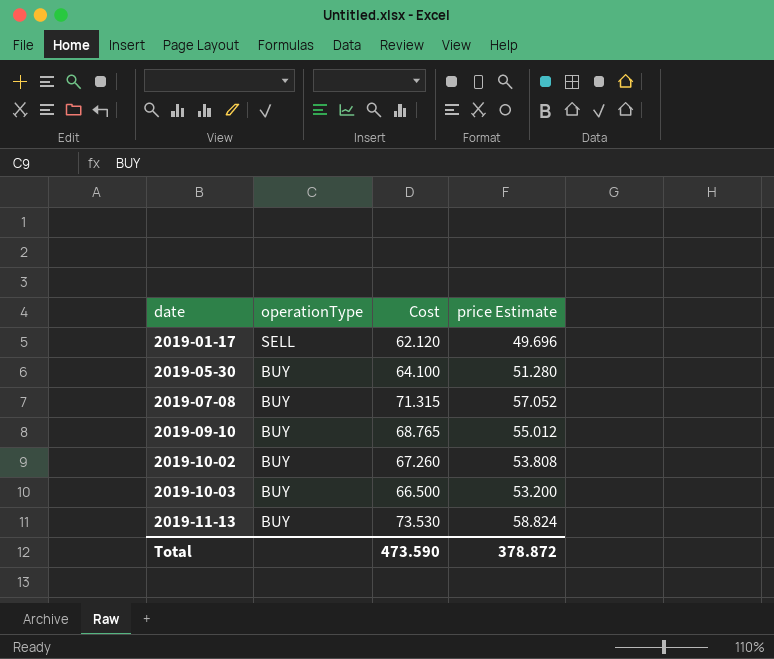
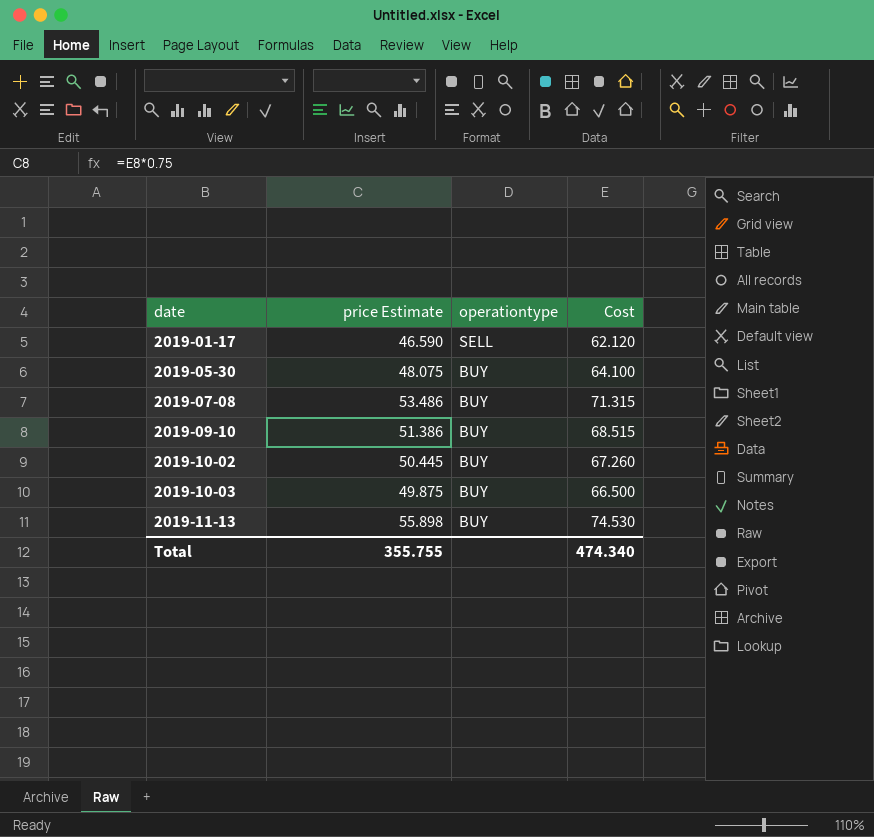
column price Estimate | formula: [Cost] * 0.8 -> [Cost] * 0.75
column price Estimate | position: 4 -> 2
column name: operationType -> operationtype
2019-09-10 | Cost: 68.765 -> 68.515
2019-11-13 | Cost: 73.530 -> 74.530
Total | price Estimate: 378.872 -> 355.755
Total | Cost: 473.590 -> 474.340

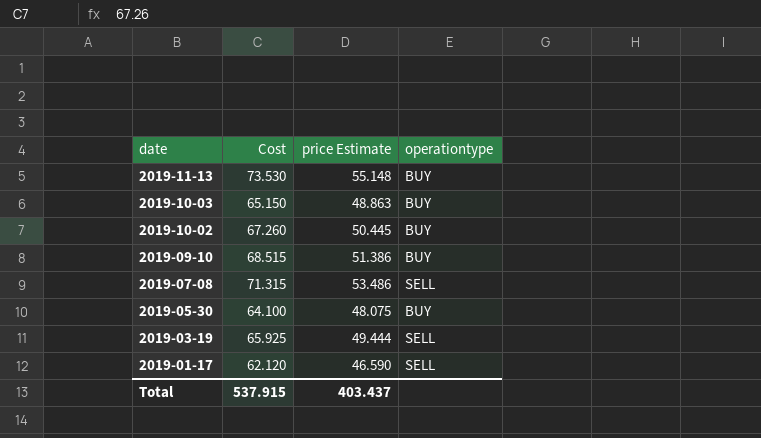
row order: date ascending -> date descending
column Cost | position: 4 -> 2
2019-11-13 | Cost: 74.530 -> 73.530
2019-11-13 | price Estimate: 55.898 -> 55.148
2019-10-03 | Cost: 66.500 -> 65.150
2019-10-03 | price Estimate: 49.875 -> 48.863
2019-07-08 | operationtype: BUY -> SELL
row 2019-03-19: none -> 65.925 | 49.444 | SELL
Total | Cost: 474.340 -> 537.915
Total | price Estimate: 355.755 -> 403.437

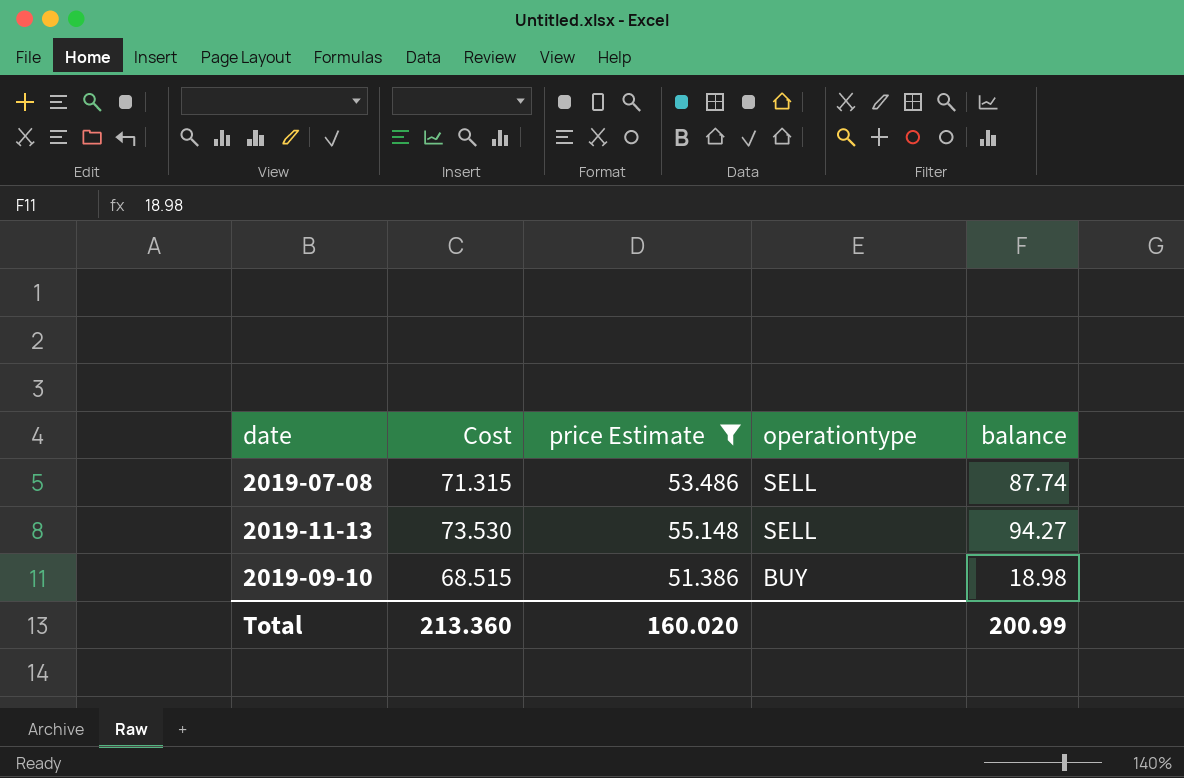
filter: none -> price Estimate >= 51.386
row order: date descending -> operationtype descending
column balance | position: none -> 5
2019-11-13 | operationtype: BUY -> SELL
Total | Cost: 537.915 -> 213.360
Total | price Estimate: 403.437 -> 160.020

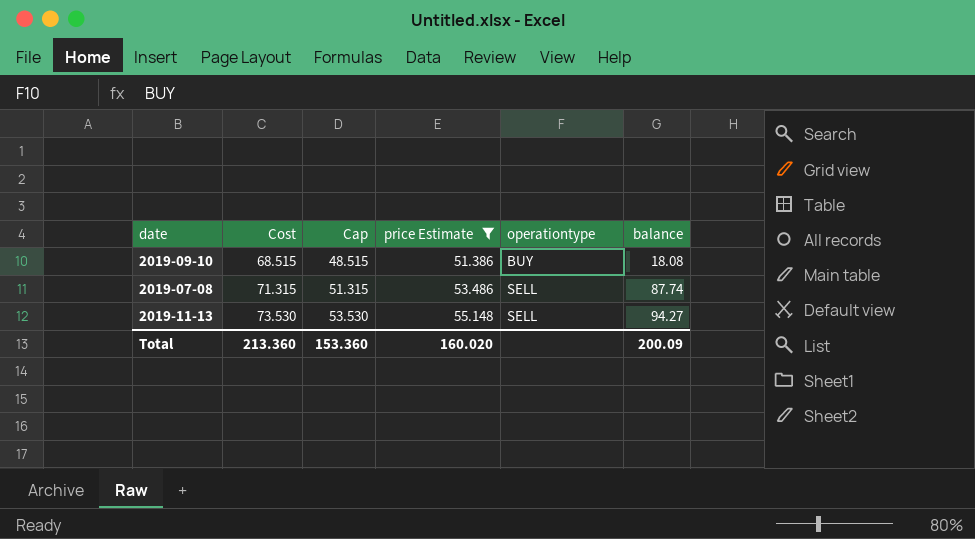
row order: operationtype descending -> Cost ascending
column Cap | formula: none -> [Cost] - 20
2019-09-10 | balance: 18.98 -> 18.08
Total | balance: 200.99 -> 200.09

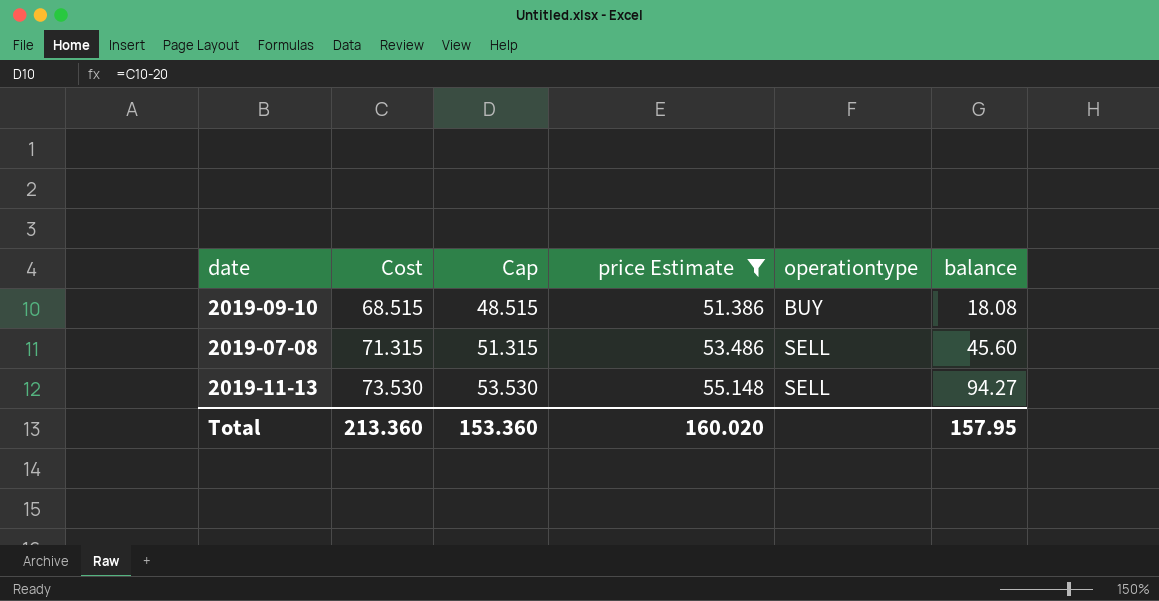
2019-07-08 | balance: 87.74 -> 45.60
Total | balance: 200.09 -> 157.95

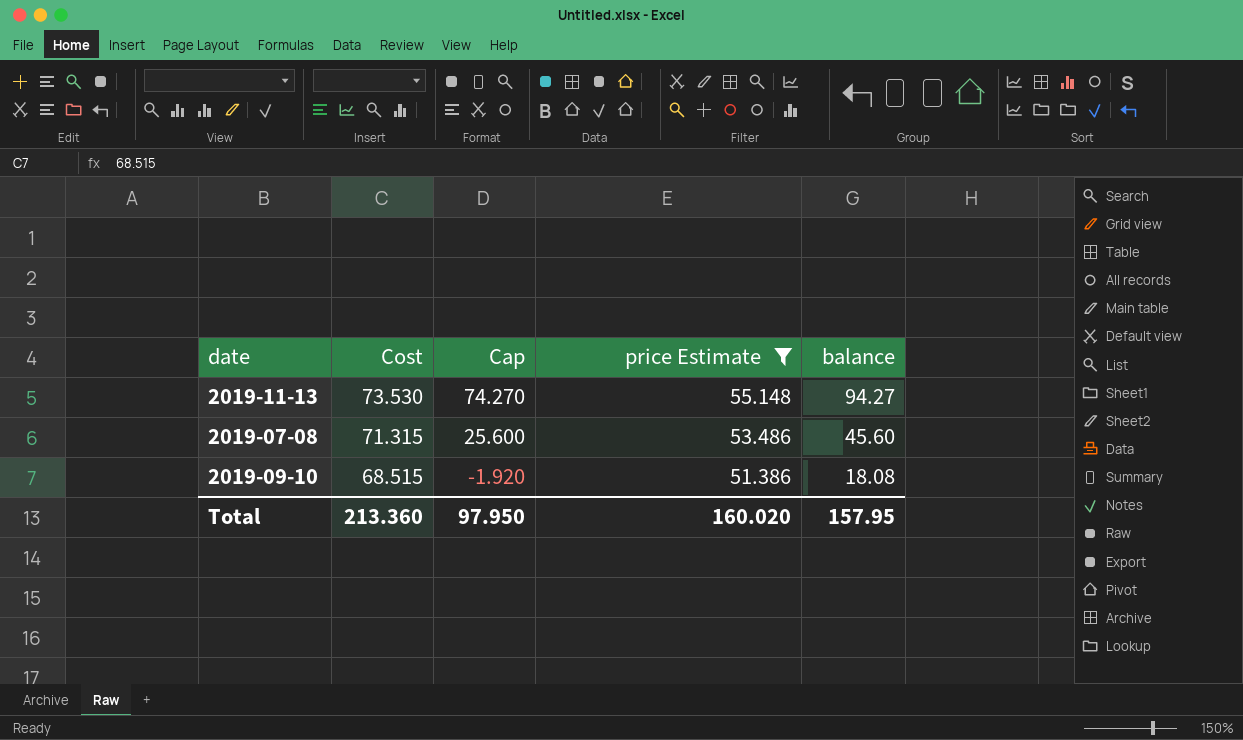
row order: Cost ascending -> Cost descending
column operationtype | position: 5 -> none
column Cap | formula: [Cost] - 20 -> [balance] - 20
Total | Cap: 153.360 -> 97.950

